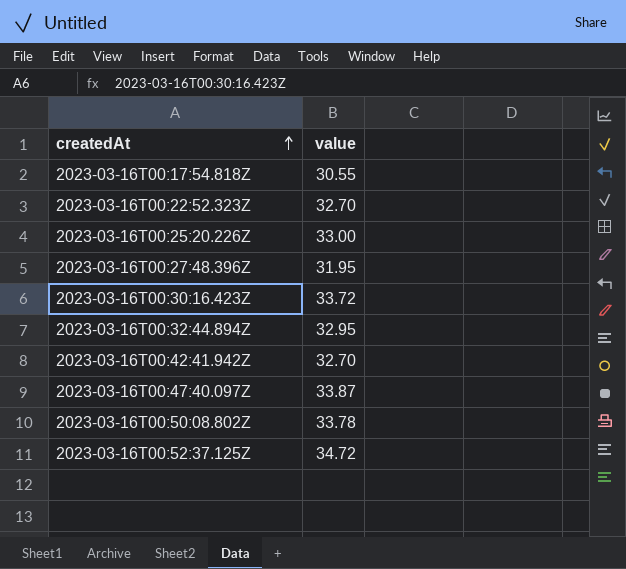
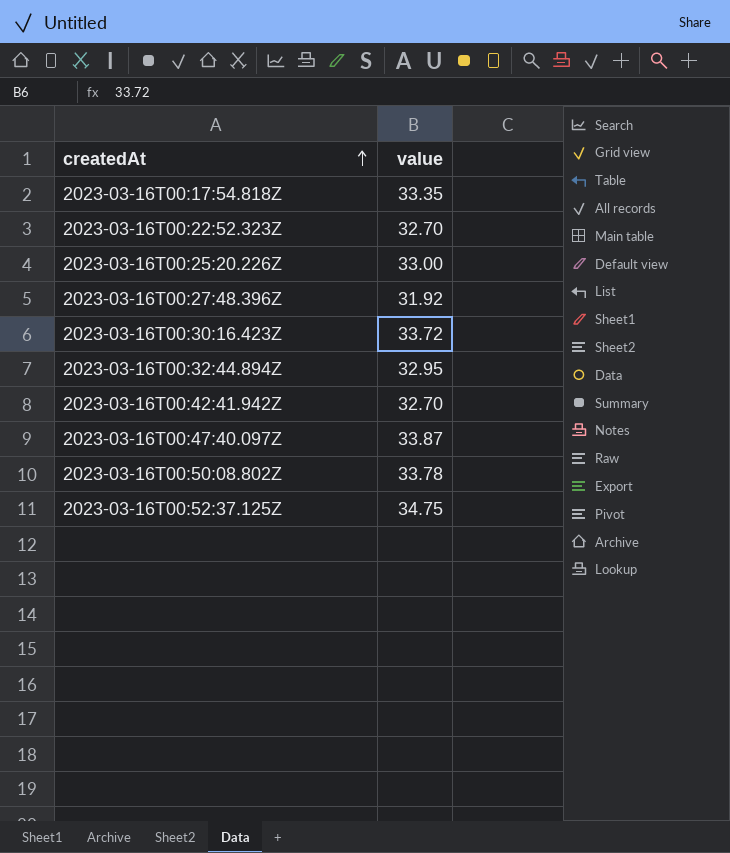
2023-03-16T00:17:54.818Z | value: 30.55 -> 33.35
2023-03-16T00:27:48.396Z | value: 31.95 -> 31.92
2023-03-16T00:52:37.125Z | value: 34.72 -> 34.75

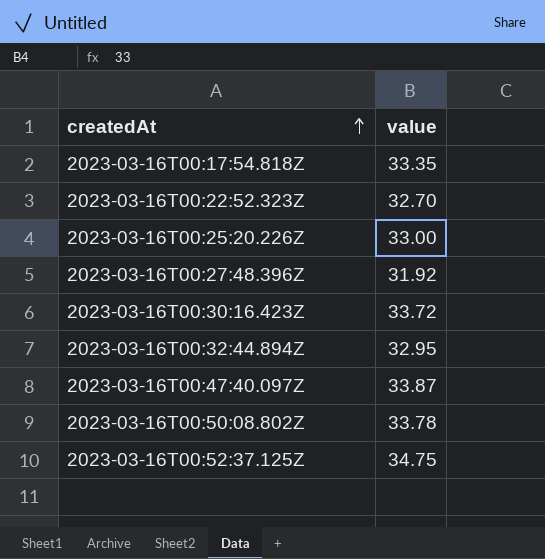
row 2023-03-16T00:42:41.942Z: 32.70 -> none

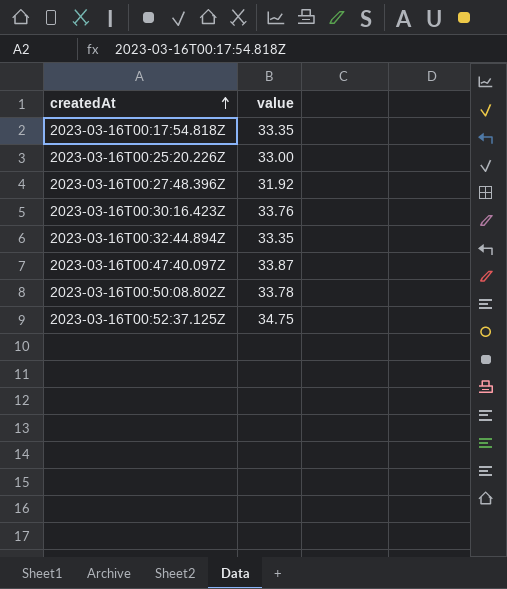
row 2023-03-16T00:22:52.323Z: 32.70 -> none
2023-03-16T00:30:16.423Z | value: 33.72 -> 33.76
2023-03-16T00:32:44.894Z | value: 32.95 -> 33.35

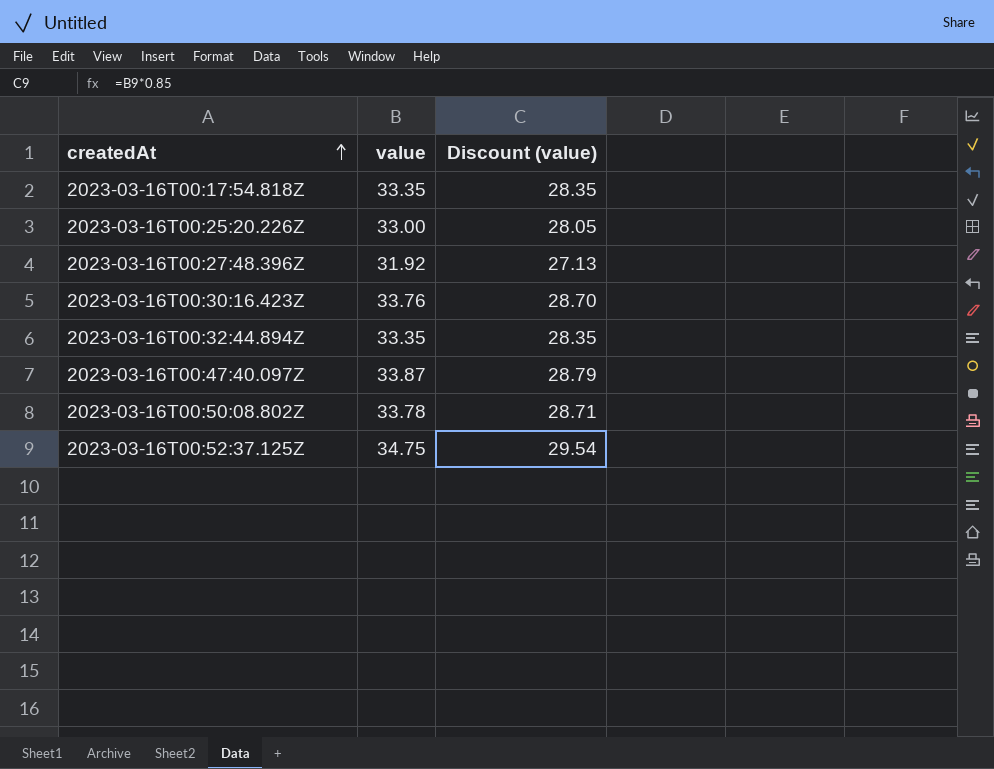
column Discount (value) | formula: none -> [value] * 0.85

